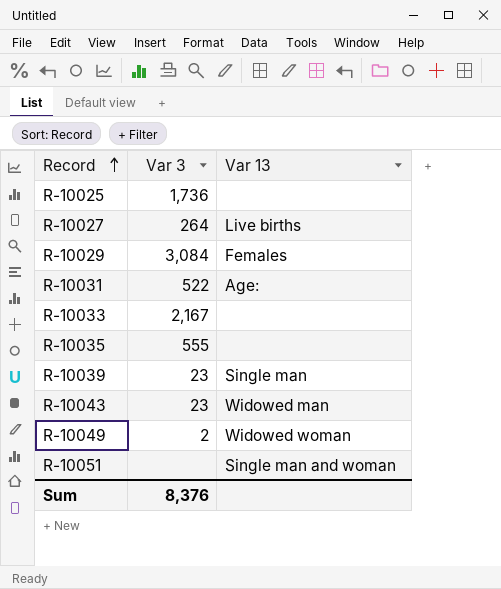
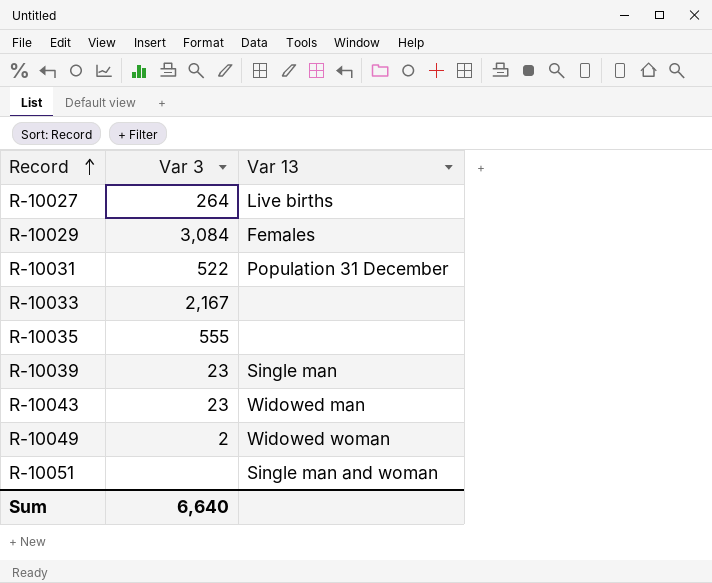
row R-10025: 1,736 | none -> none
R-10031 | Var 13: Age: -> Population 31 December
Sum | Var 3: 8,376 -> 6,640

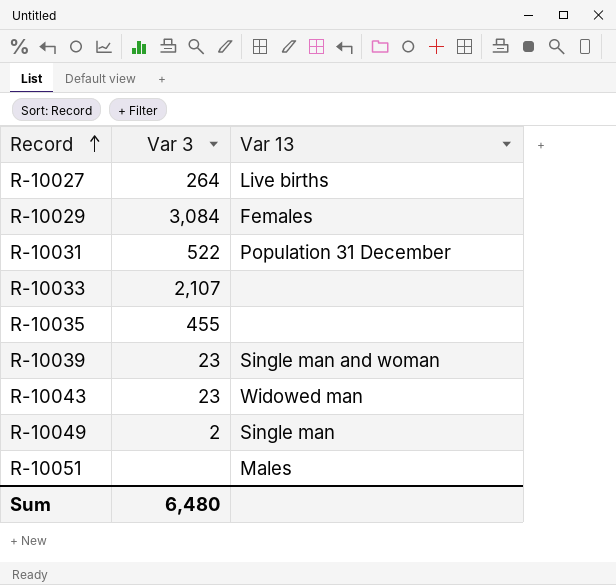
R-10033 | Var 3: 2,167 -> 2,107
R-10035 | Var 3: 555 -> 455
R-10039 | Var 13: Single man -> Single man and woman
R-10049 | Var 13: Widowed woman -> Single man
R-10051 | Var 13: Single man and woman -> Males
Sum | Var 3: 6,640 -> 6,480

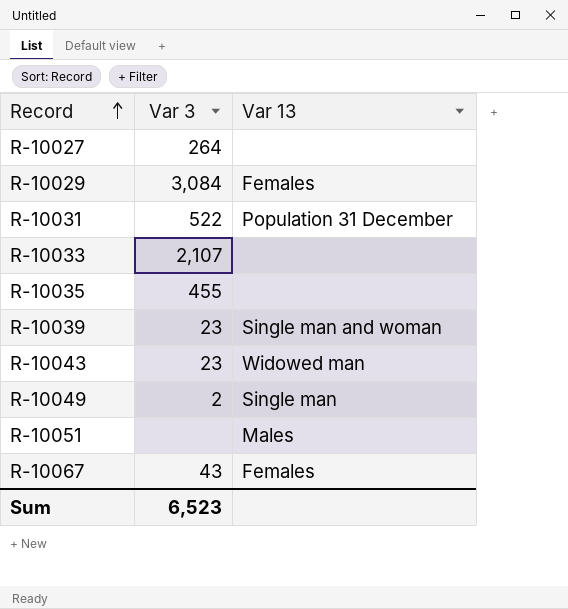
R-10027 | Var 13: Live births -> none
row R-10067: none -> 43 | Females
Sum | Var 3: 6,480 -> 6,523

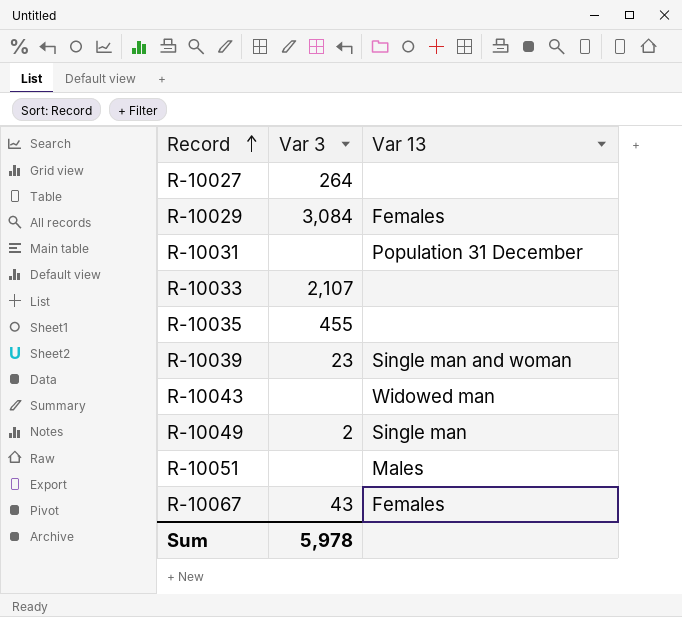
R-10031 | Var 3: 522 -> none
R-10043 | Var 3: 23 -> none
Sum | Var 3: 6,523 -> 5,978

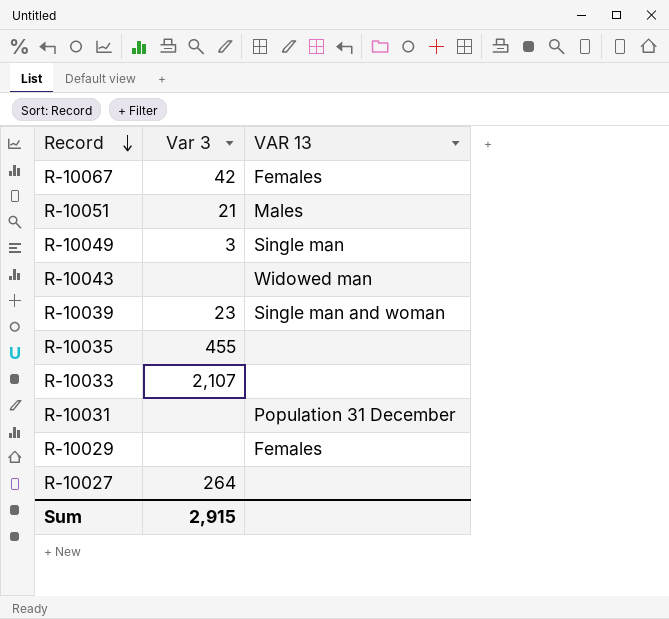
row order: Record ascending -> Record descending
column name: Var 13 -> VAR 13
R-10067 | Var 3: 43 -> 42
R-10051 | Var 3: none -> 21
R-10049 | Var 3: 2 -> 3
R-10029 | Var 3: 3,084 -> none
Sum | Var 3: 5,978 -> 2,915

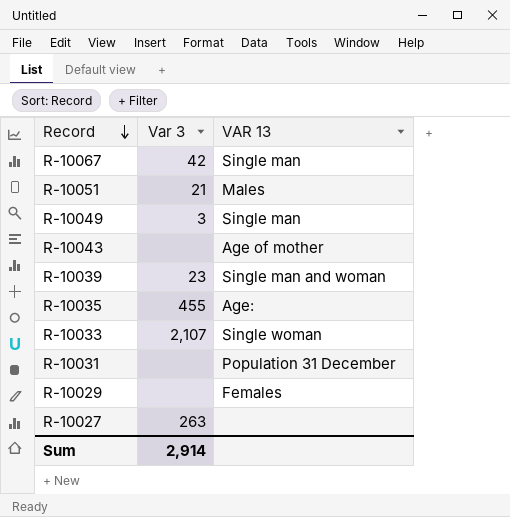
R-10067 | VAR 13: Females -> Single man
R-10043 | VAR 13: Widowed man -> Age of mother
R-10035 | VAR 13: none -> Age:
R-10033 | VAR 13: none -> Single woman
R-10027 | Var 3: 264 -> 263
Sum | Var 3: 2,915 -> 2,914

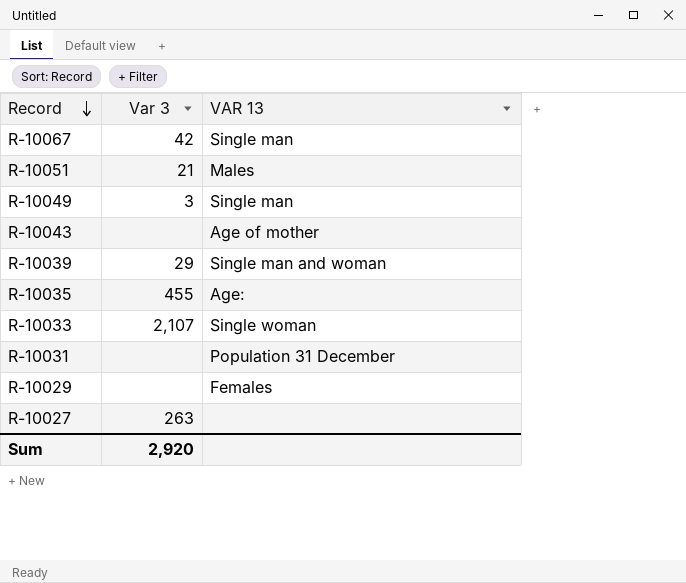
R-10039 | Var 3: 23 -> 29
Sum | Var 3: 2,914 -> 2,920

